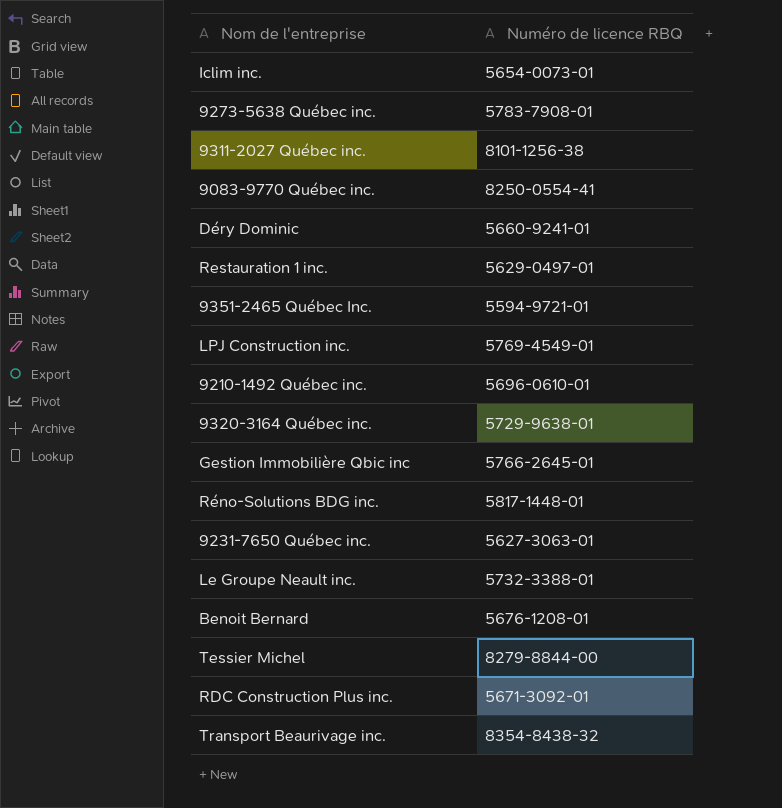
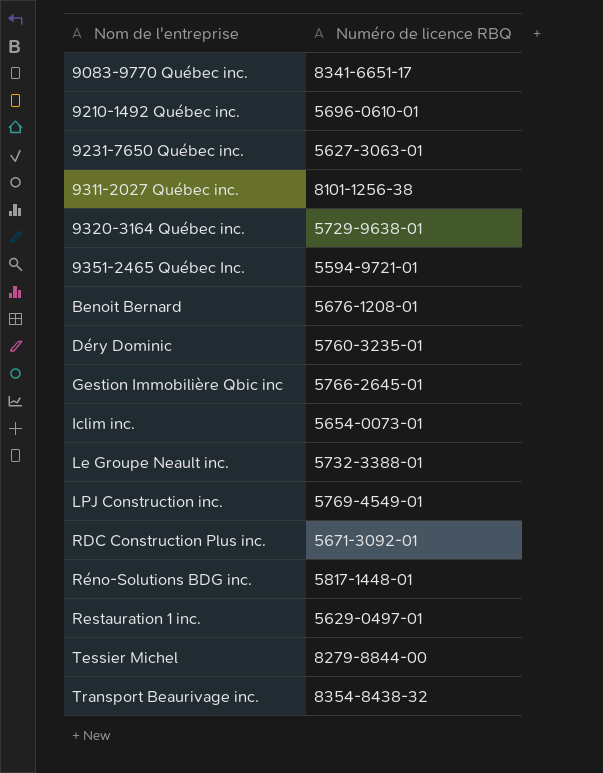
row order: none -> Nom de l'entreprise ascending
row 9273-5638 Québec inc.: 5783-7908-01 -> none
9083-9770 Québec inc. | Numéro de licence RBQ: 8250-0554-41 -> 8341-6651-17
Déry Dominic | Numéro de licence RBQ: 5660-9241-01 -> 5760-3235-01

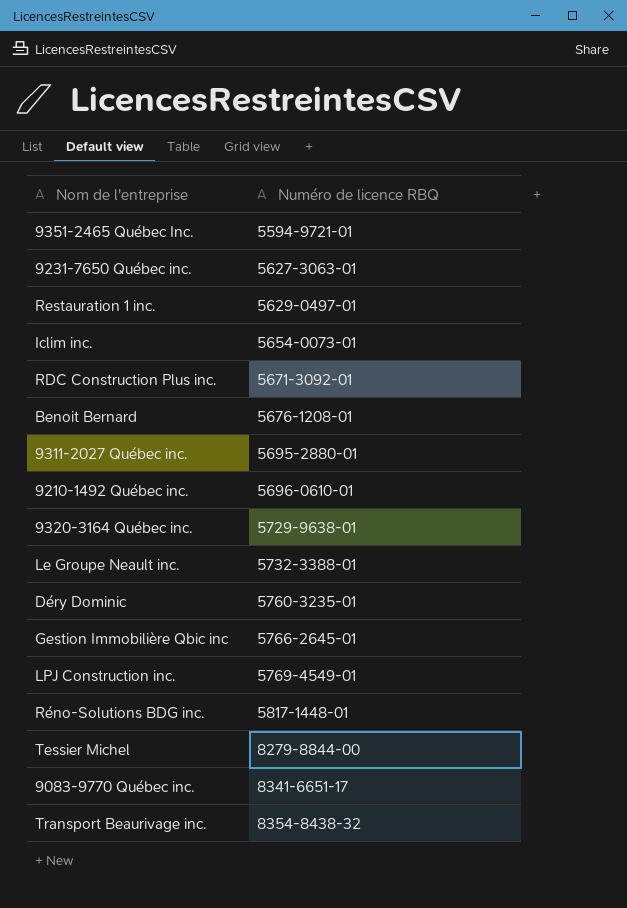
row order: Nom de l'entreprise ascending -> Numéro de licence RBQ ascending
9311-2027 Québec inc. | Numéro de licence RBQ: 8101-1256-38 -> 5695-2880-01

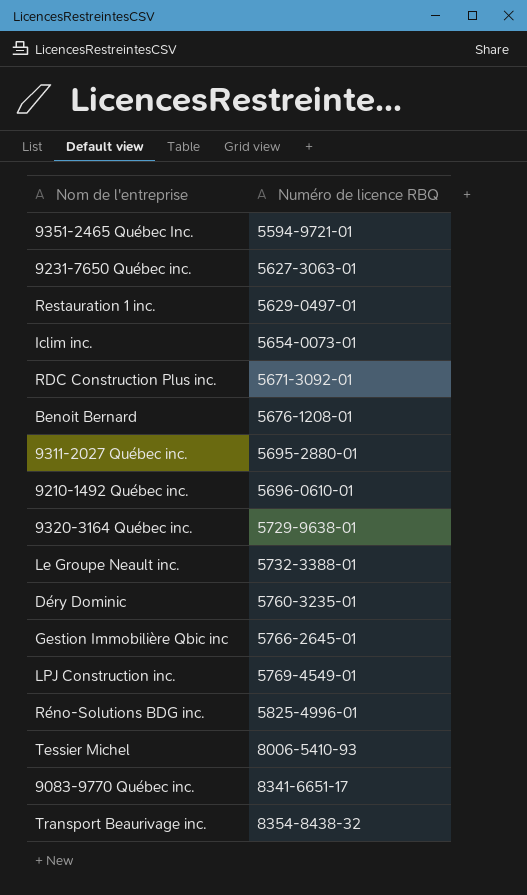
Réno-Solutions BDG inc. | Numéro de licence RBQ: 5817-1448-01 -> 5825-4996-01
Tessier Michel | Numéro de licence RBQ: 8279-8844-00 -> 8006-5410-93

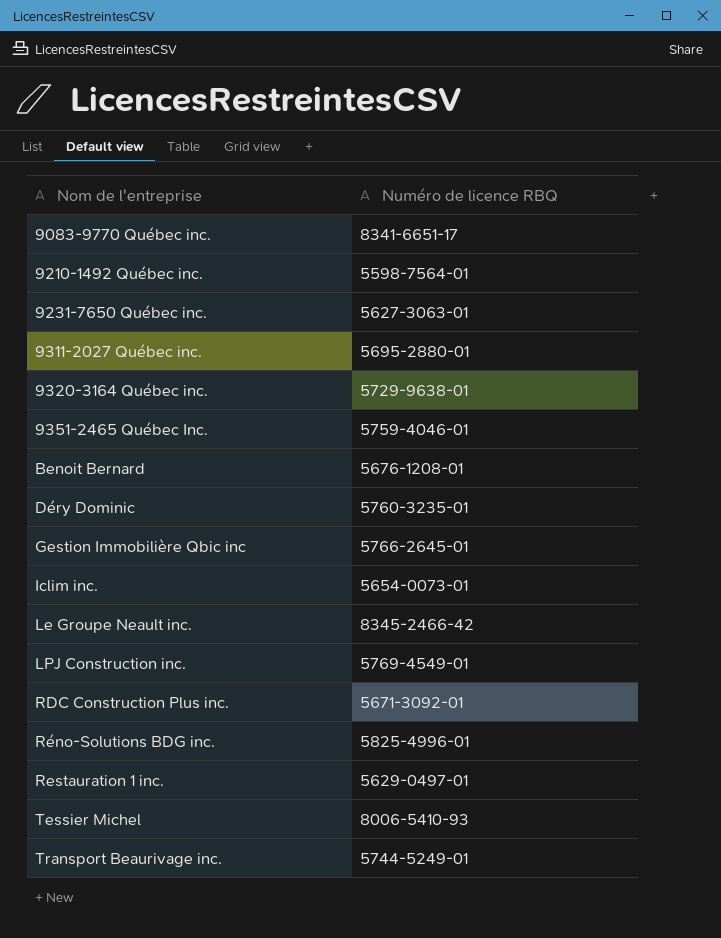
row order: Numéro de licence RBQ ascending -> Nom de l'entreprise ascending
9210-1492 Québec inc. | Numéro de licence RBQ: 5696-0610-01 -> 5598-7564-01
9351-2465 Québec Inc. | Numéro de licence RBQ: 5594-9721-01 -> 5759-4046-01
Le Groupe Neault inc. | Numéro de licence RBQ: 5732-3388-01 -> 8345-2466-42
Transport Beaurivage inc. | Numéro de licence RBQ: 8354-8438-32 -> 5744-5249-01

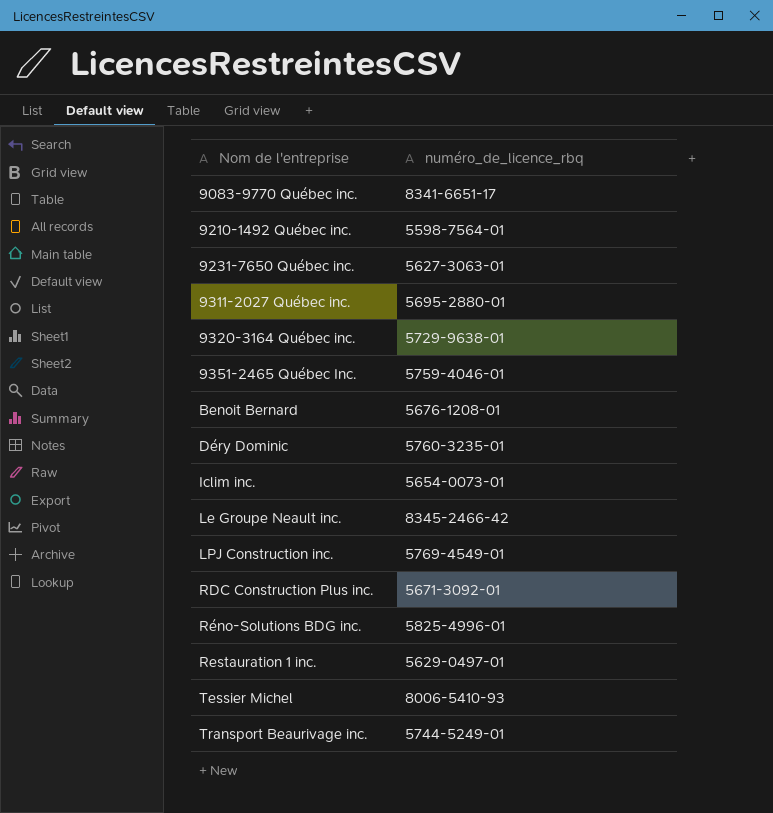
column name: Numéro de licence RBQ -> numéro_de_licence_rbq
row Gestion Immobilière Qbic inc: 5766-2645-01 -> none

